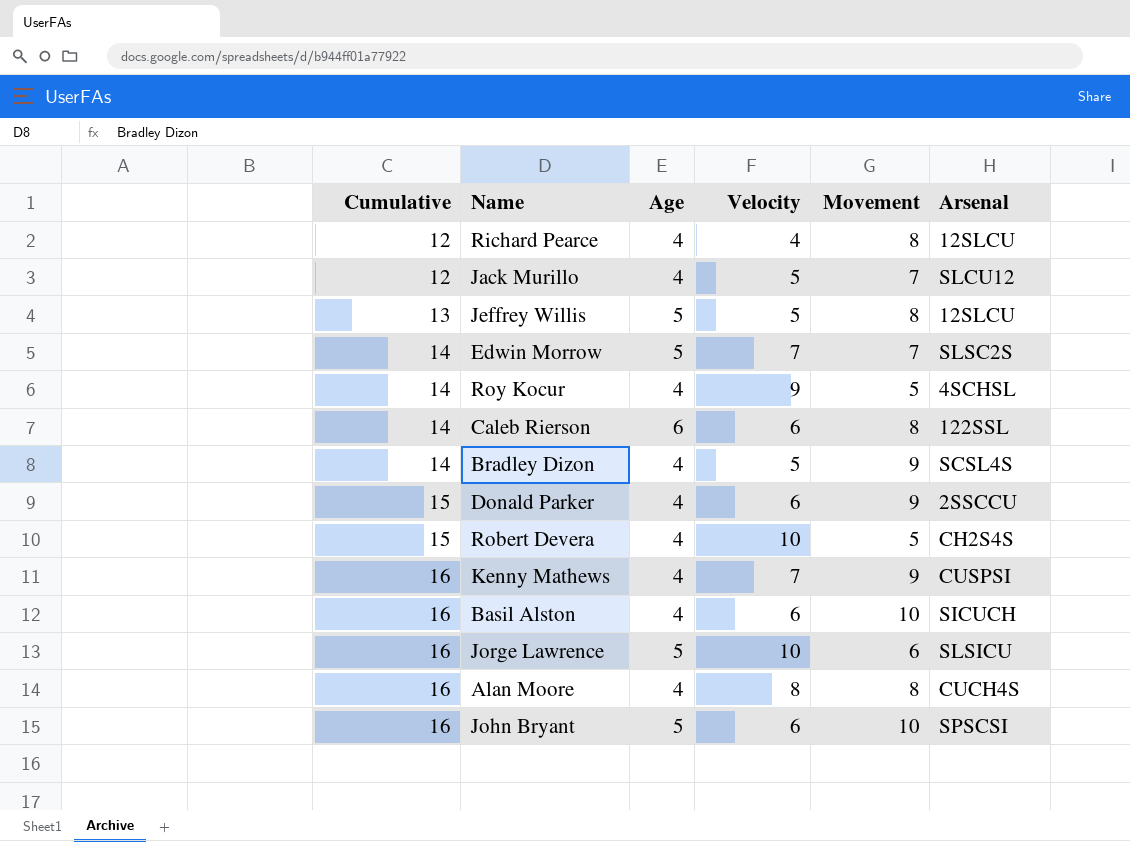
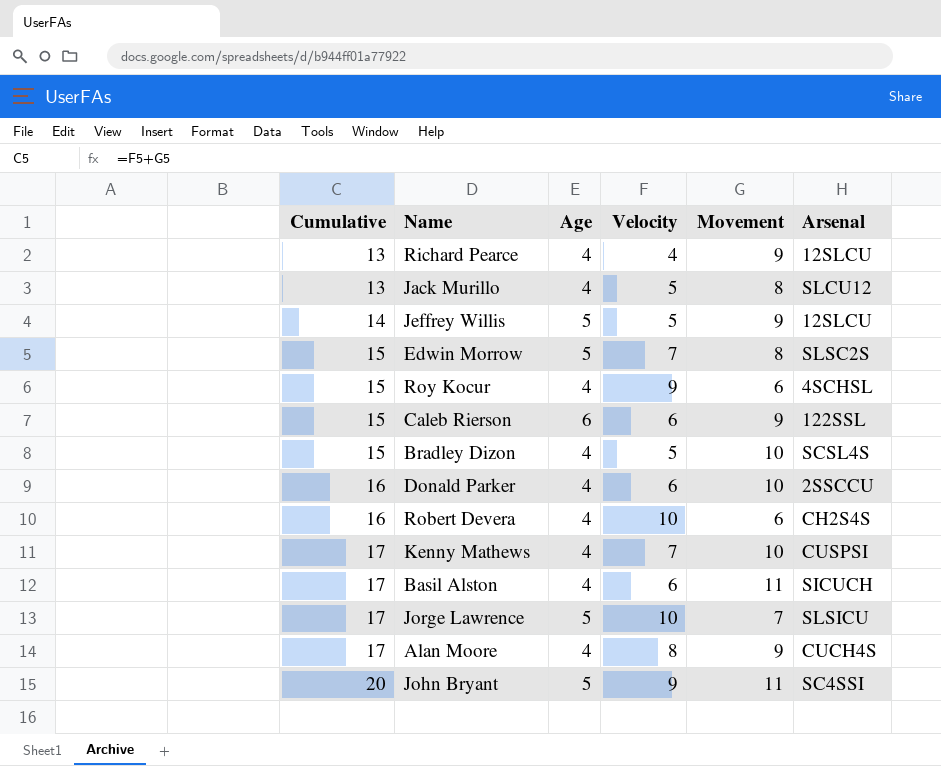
Richard Pearce | Cumulative: 12 -> 13
Richard Pearce | Movement: 8 -> 9
Jack Murillo | Cumulative: 12 -> 13
Jack Murillo | Movement: 7 -> 8
Jeffrey Willis | Cumulative: 13 -> 14
Jeffrey Willis | Movement: 8 -> 9
Edwin Morrow | Cumulative: 14 -> 15
Edwin Morrow | Movement: 7 -> 8
Roy Kocur | Cumulative: 14 -> 15
Roy Kocur | Movement: 5 -> 6
Caleb Rierson | Cumulative: 14 -> 15
Caleb Rierson | Movement: 8 -> 9
Bradley Dizon | Cumulative: 14 -> 15
Bradley Dizon | Movement: 9 -> 10
Donald Parker | Cumulative: 15 -> 16
Donald Parker | Movement: 9 -> 10
Robert Devera | Cumulative: 15 -> 16
Robert Devera | Movement: 5 -> 6
Kenny Mathews | Cumulative: 16 -> 17
Kenny Mathews | Movement: 9 -> 10
Basil Alston | Cumulative: 16 -> 17
Basil Alston | Movement: 10 -> 11
Jorge Lawrence | Cumulative: 16 -> 17
Jorge Lawrence | Movement: 6 -> 7
Alan Moore | Cumulative: 16 -> 17
Alan Moore | Movement: 8 -> 9
John Bryant | Cumulative: 16 -> 20
John Bryant | Velocity: 6 -> 9
John Bryant | Movement: 10 -> 11
John Bryant | Arsenal: SPSCSI -> SC4SSI

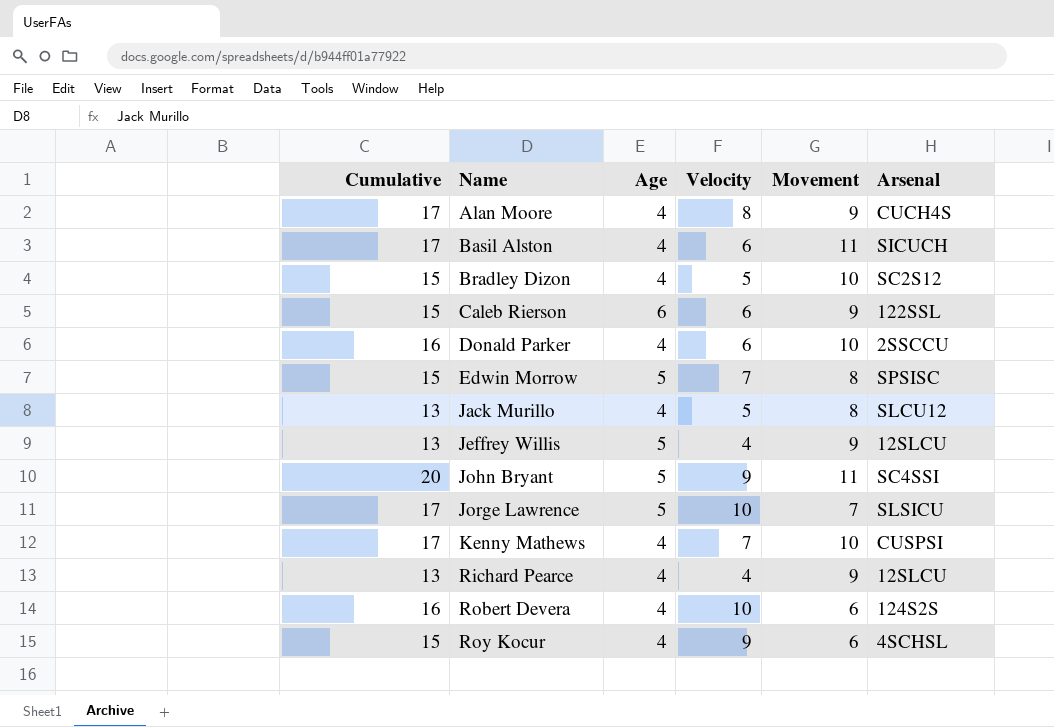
row order: Cumulative ascending -> Name ascending
Bradley Dizon | Arsenal: SCSL4S -> SC2S12
Edwin Morrow | Arsenal: SLSC2S -> SPSISC
Jeffrey Willis | Cumulative: 14 -> 13
Jeffrey Willis | Velocity: 5 -> 4
Robert Devera | Arsenal: CH2S4S -> 124S2S

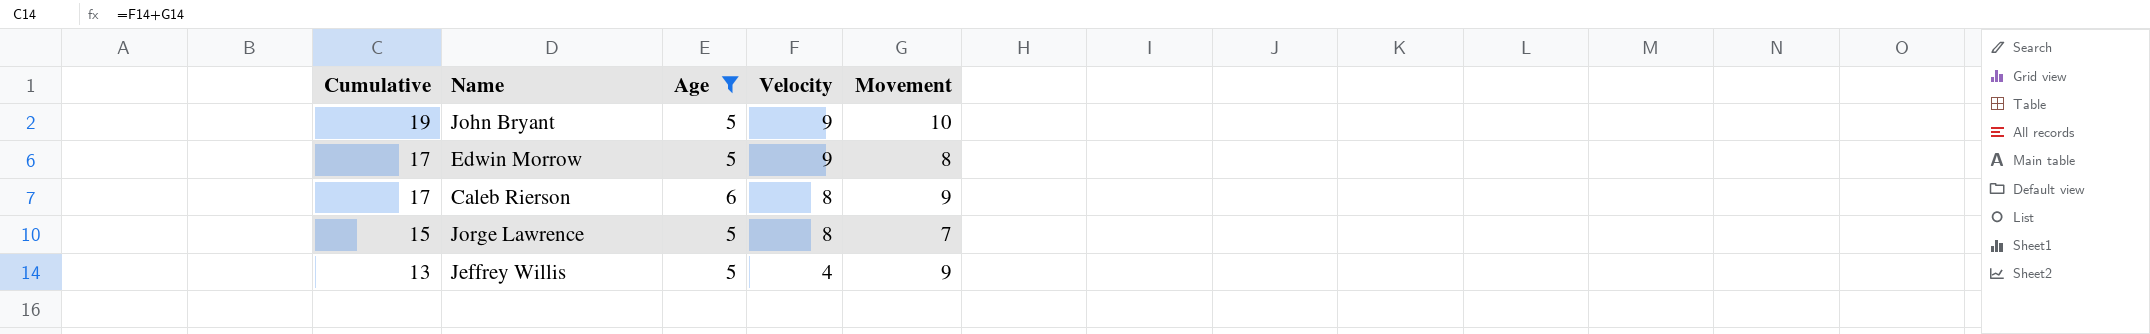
filter: none -> Age != 4
row order: Name ascending -> Cumulative descending
column Arsenal | position: 6 -> none
John Bryant | Cumulative: 20 -> 19
John Bryant | Movement: 11 -> 10
Edwin Morrow | Cumulative: 15 -> 17
Edwin Morrow | Velocity: 7 -> 9
Caleb Rierson | Cumulative: 15 -> 17
Caleb Rierson | Velocity: 6 -> 8
Jorge Lawrence | Cumulative: 17 -> 15
Jorge Lawrence | Velocity: 10 -> 8

